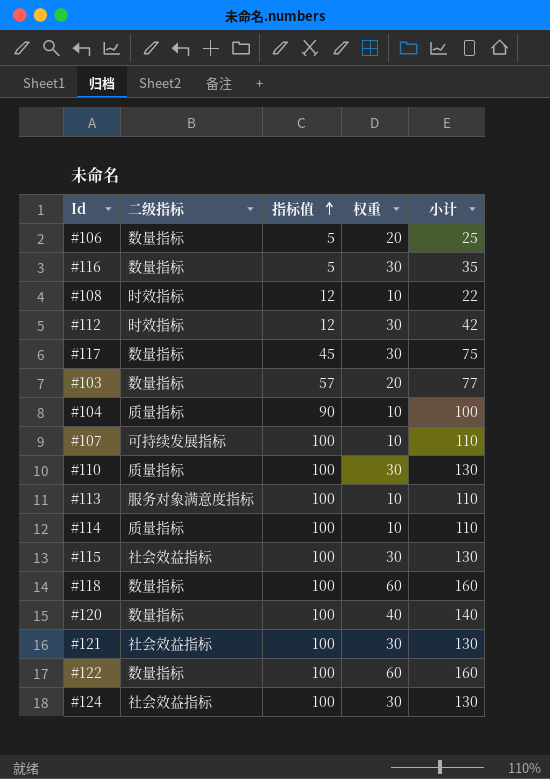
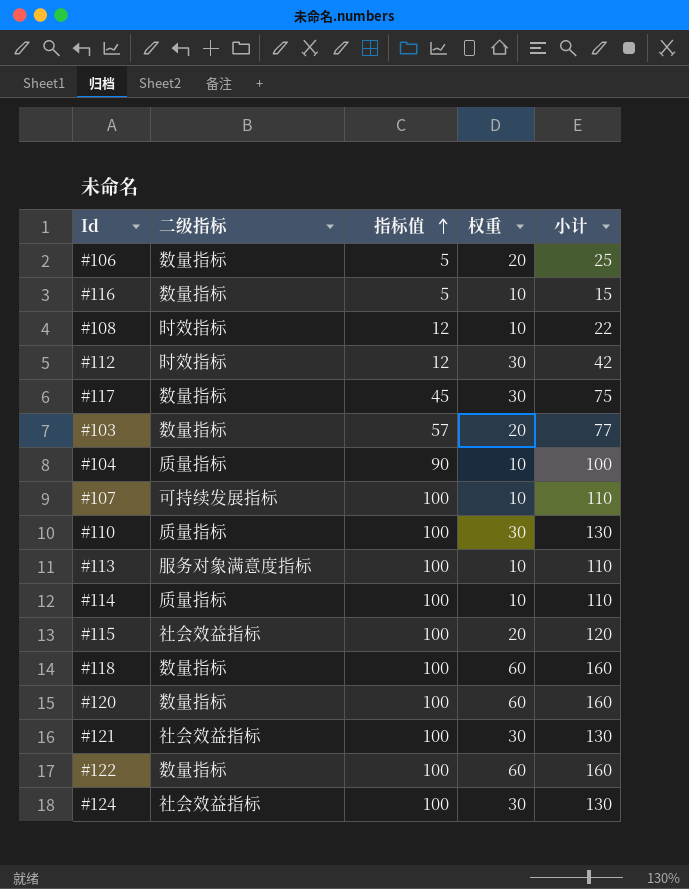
#116 | 权重: 30 -> 10
#116 | 小计: 35 -> 15
#115 | 权重: 30 -> 20
#115 | 小计: 130 -> 120
#120 | 权重: 40 -> 60
#120 | 小计: 140 -> 160

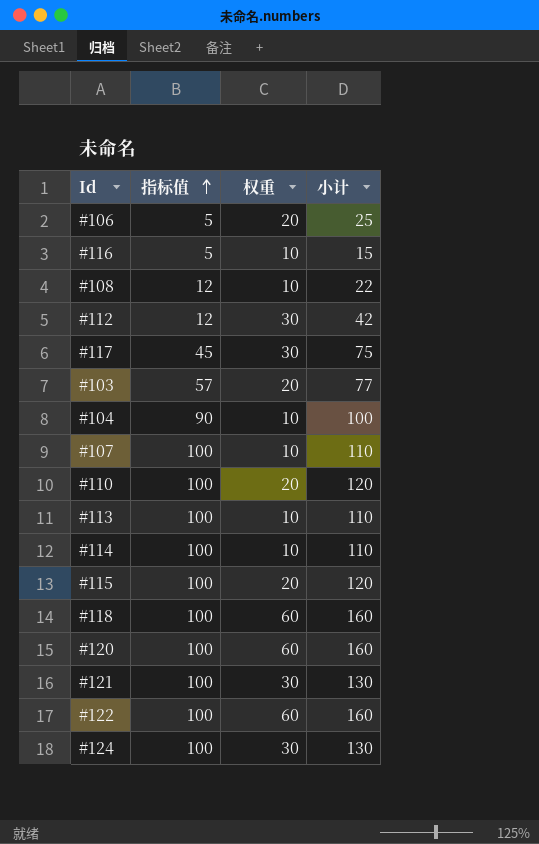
column 二级指标 | position: 2 -> none
#110 | 权重: 30 -> 20
#110 | 小计: 130 -> 120

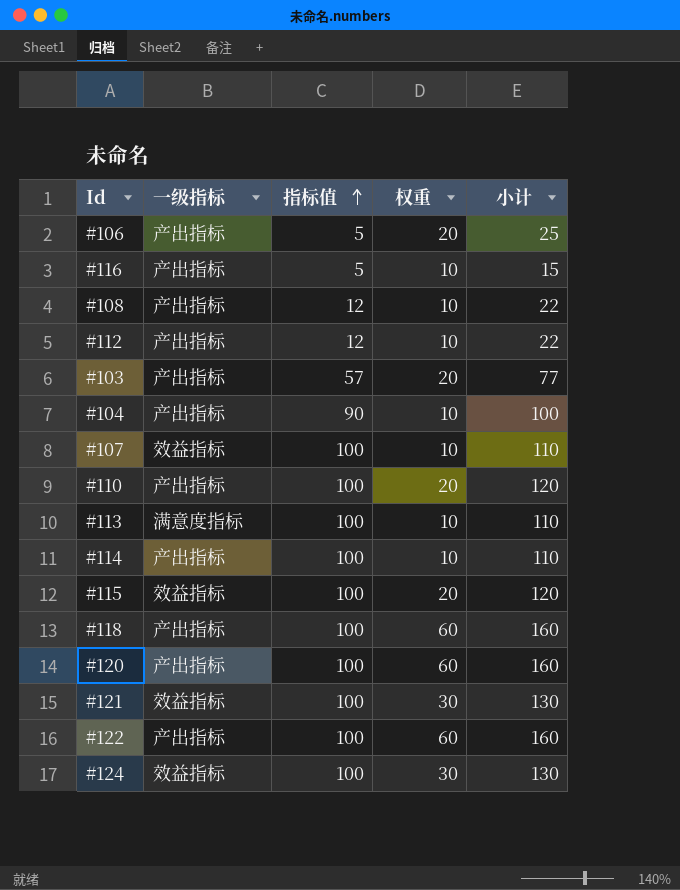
column 一级指标 | position: none -> 2
row #117: 45 | 30 | 75 -> none
#112 | 权重: 30 -> 10
#112 | 小计: 42 -> 22

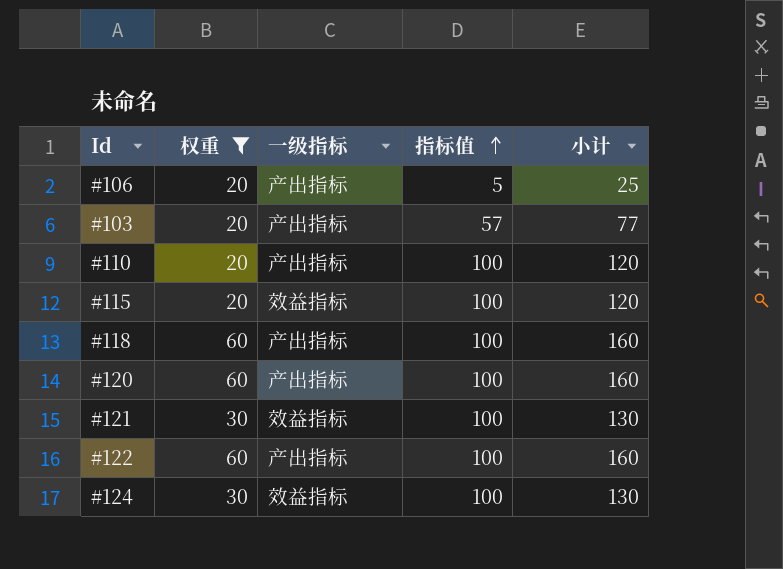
filter: none -> 权重 != 10
column 权重 | position: 4 -> 2

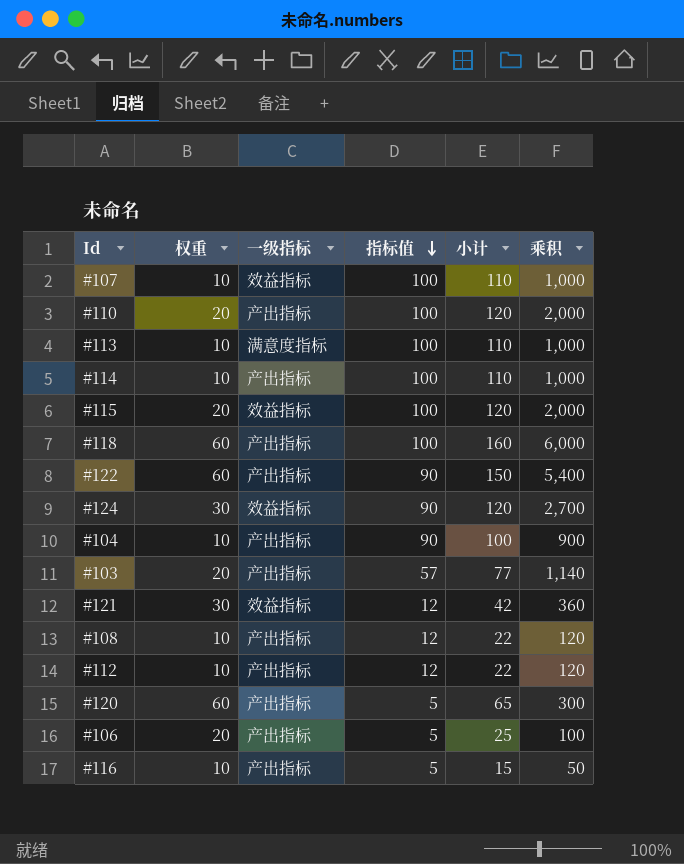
filter: 权重 != 10 -> none
row order: 指标值 ascending -> 指标值 descending
column 乘积 | formula: none -> [权重] * [指标值]
#122 | 指标值: 100 -> 90
#122 | 小计: 160 -> 150
#124 | 指标值: 100 -> 90
#124 | 小计: 130 -> 120
#121 | 指标值: 100 -> 12
#121 | 小计: 130 -> 42
#120 | 指标值: 100 -> 5
#120 | 小计: 160 -> 65

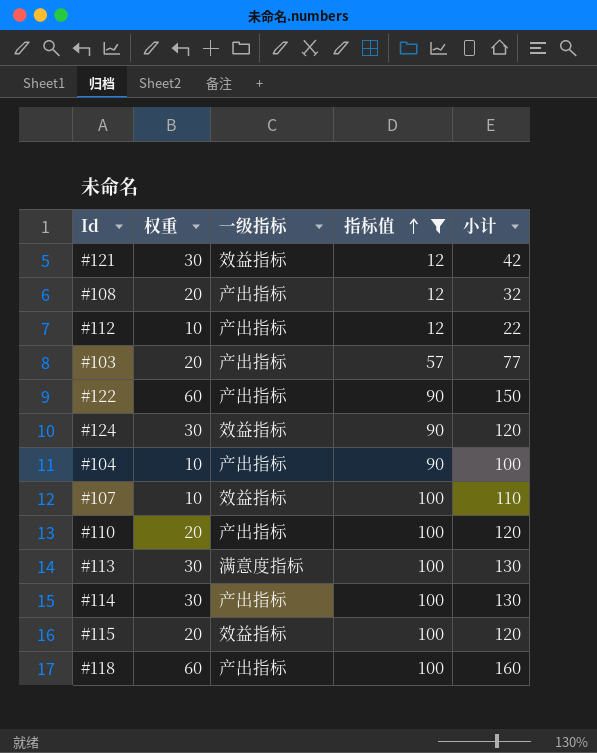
filter: none -> 指标值 != 5
row order: 指标值 descending -> 指标值 ascending
column 乘积 | formula: [权重] * [指标值] -> none
#108 | 权重: 10 -> 20
#108 | 小计: 22 -> 32
#113 | 权重: 10 -> 30
#113 | 小计: 110 -> 130
#114 | 权重: 10 -> 30
#114 | 小计: 110 -> 130

